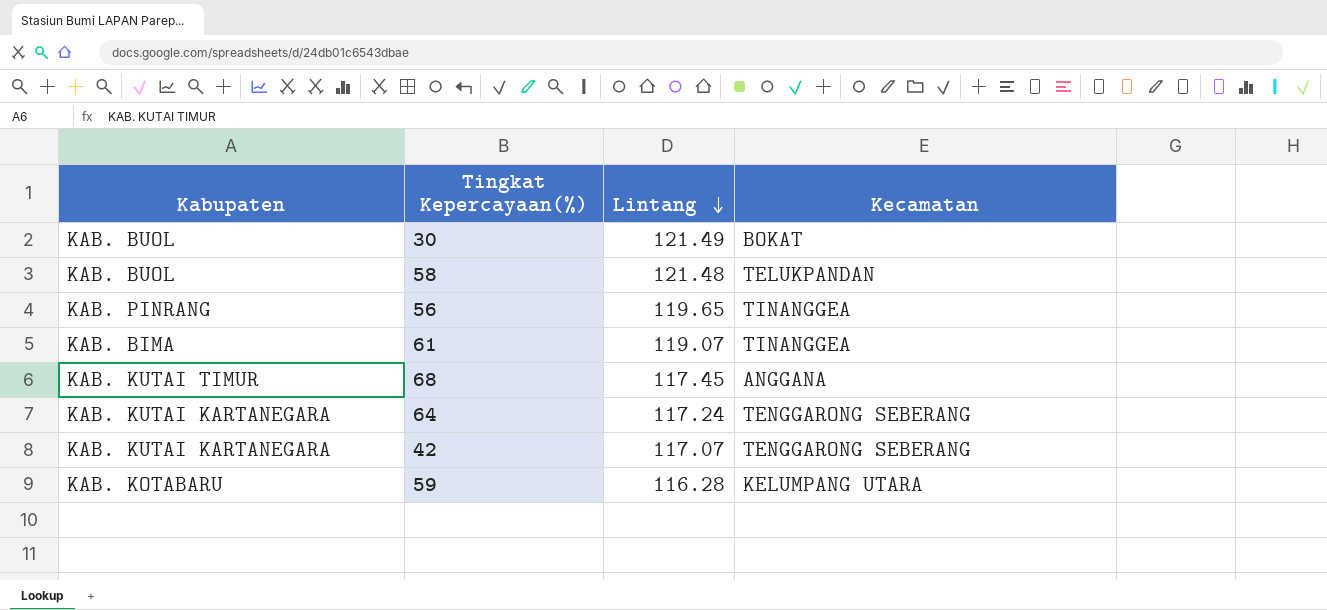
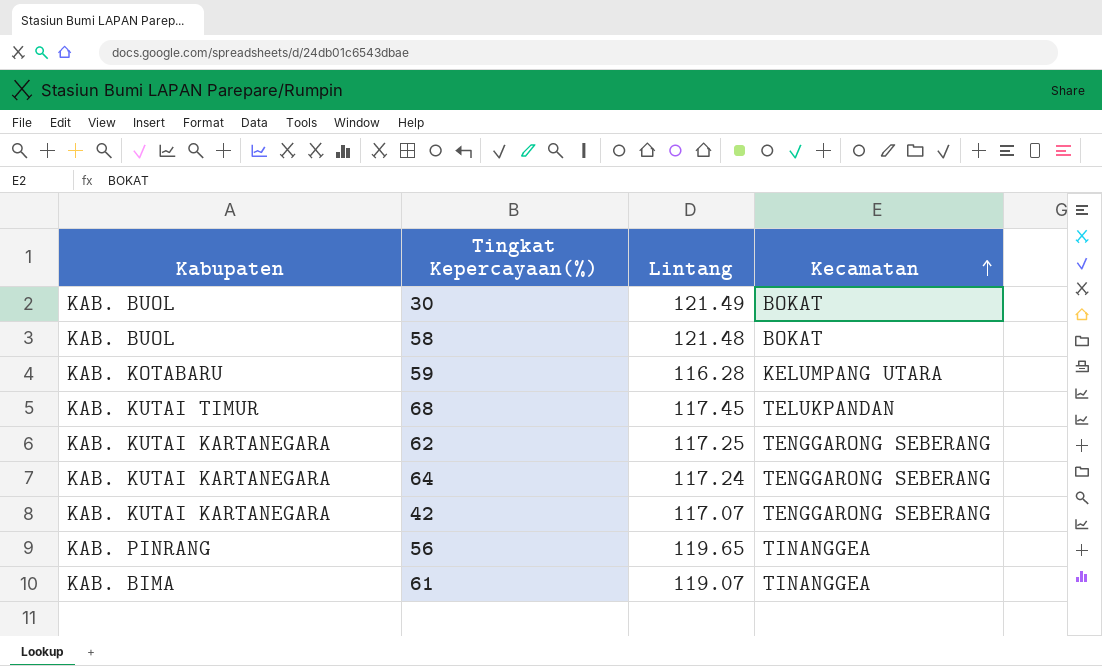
row order: Lintang descending -> Kecamatan ascending
58 | Kecamatan: TELUKPANDAN -> BOKAT
68 | Kecamatan: ANGGANA -> TELUKPANDAN
row 62: none -> KAB. KUTAI KARTANEGARA | 117.25 | TENGGARONG SEBERANG

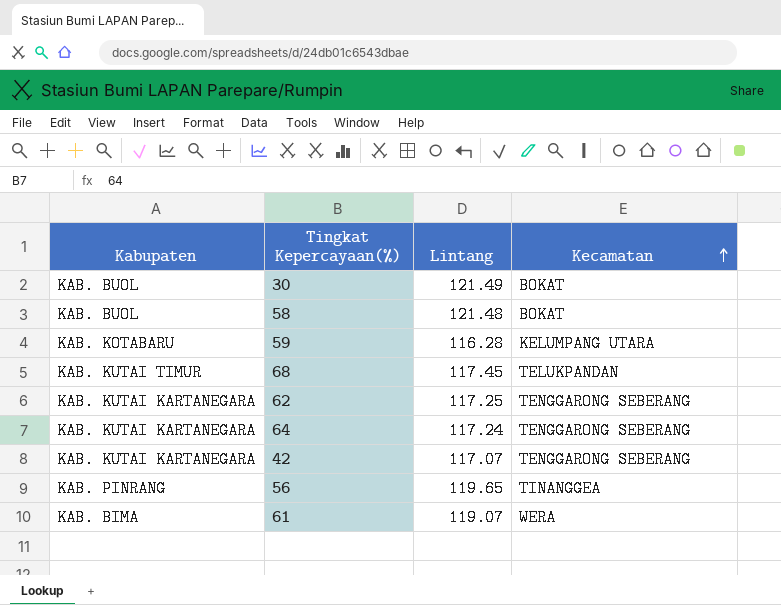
61 | Kecamatan: TINANGGEA -> WERA

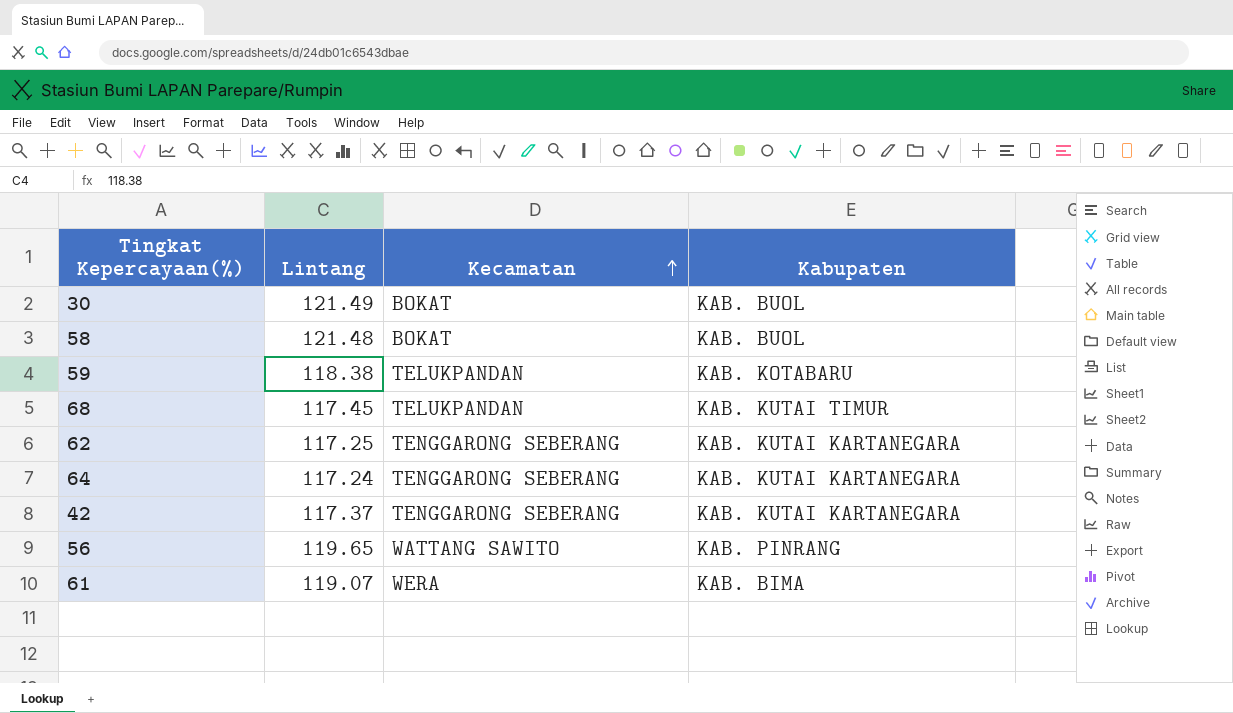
column Kabupaten | position: 1 -> 4
59 | Lintang: 116.28 -> 118.38
59 | Kecamatan: KELUMPANG UTARA -> TELUKPANDAN
42 | Lintang: 117.07 -> 117.37
56 | Kecamatan: TINANGGEA -> WATTANG SAWITO

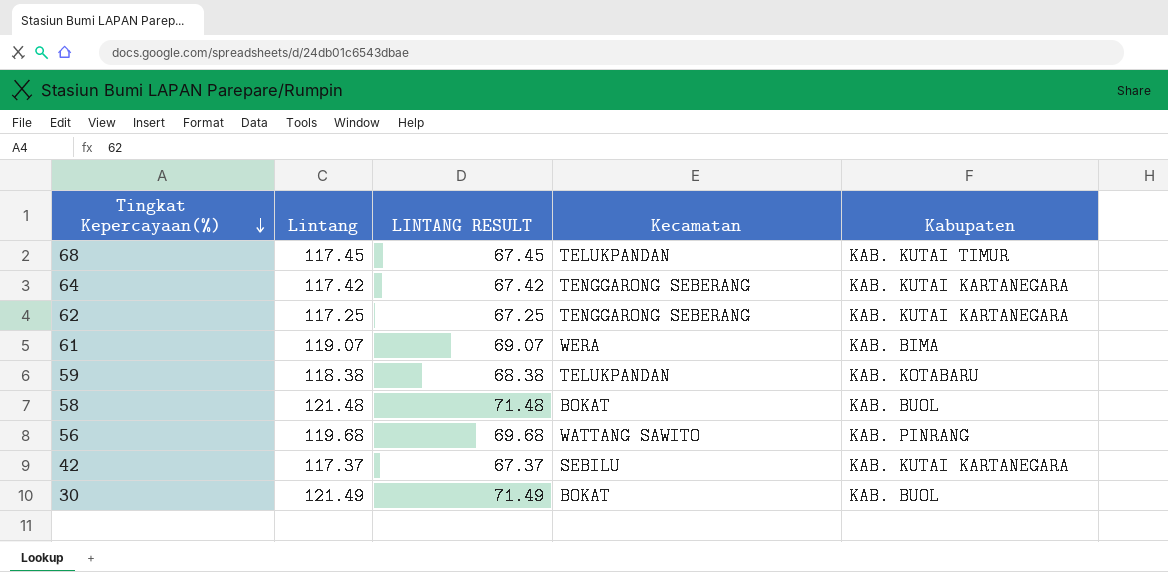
row order: Kecamatan ascending -> Tingkat Kepercayaan(%) descending
column LINTANG RESULT | formula: none -> [Lintang] - 50
64 | Lintang: 117.24 -> 117.42
56 | Lintang: 119.65 -> 119.68
42 | Kecamatan: TENGGARONG SEBERANG -> SEBILU

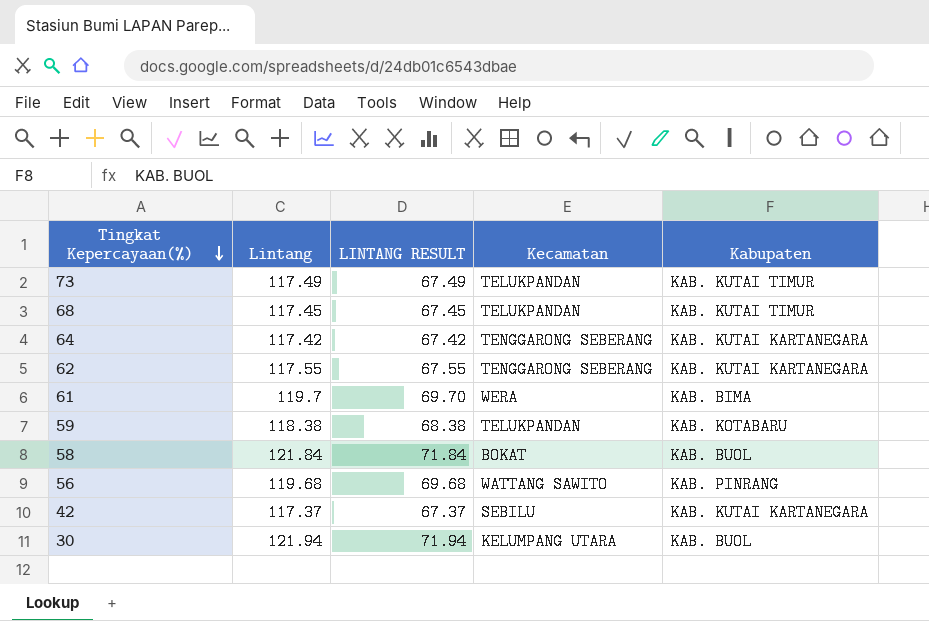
row 73: none -> 117.49 | 67.49 | TELUKPANDAN | KAB. KUTAI TIMUR
62 | Lintang: 117.25 -> 117.55
62 | LINTANG RESULT: 67.25 -> 67.55
61 | Lintang: 119.07 -> 119.7
61 | LINTANG RESULT: 69.07 -> 69.70
58 | Lintang: 121.48 -> 121.84
58 | LINTANG RESULT: 71.48 -> 71.84
30 | Lintang: 121.49 -> 121.94
30 | LINTANG RESULT: 71.49 -> 71.94
30 | Kecamatan: BOKAT -> KELUMPANG UTARA

